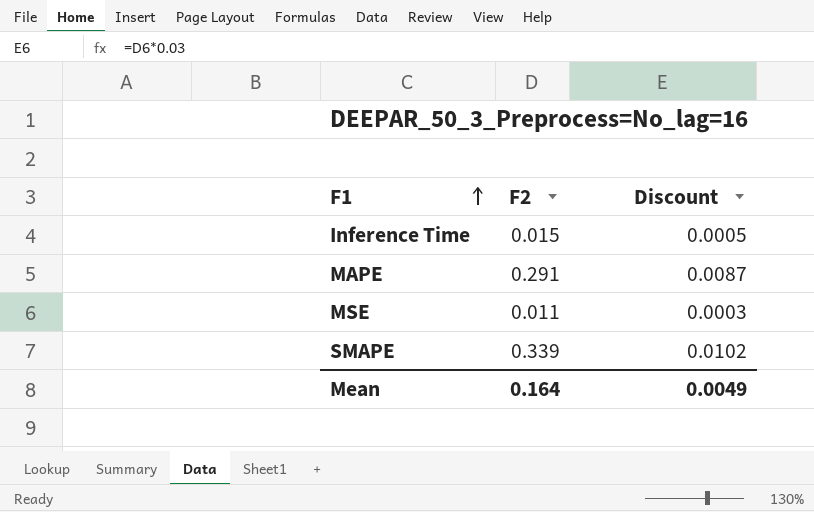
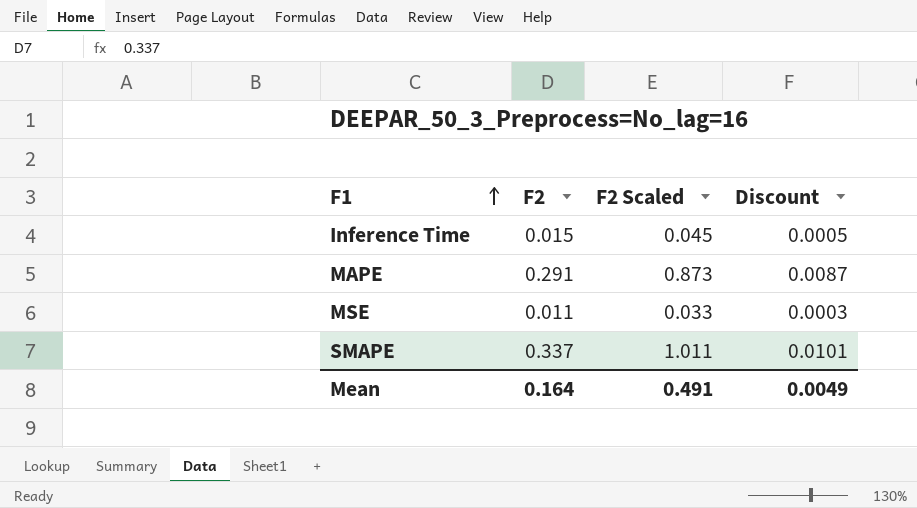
column F2 Scaled | formula: none -> [F2] * 3
SMAPE | F2: 0.339 -> 0.337
SMAPE | Discount: 0.0102 -> 0.0101

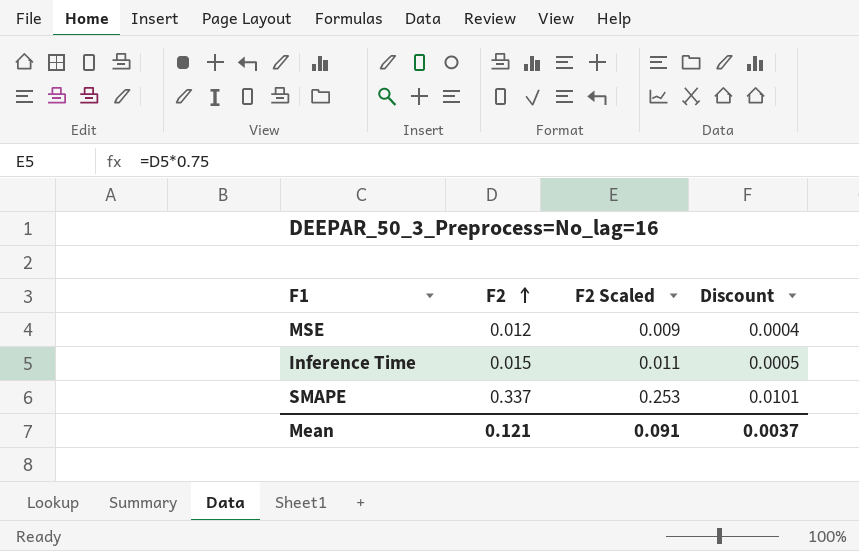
row order: F1 ascending -> F2 ascending
column F2 Scaled | formula: [F2] * 3 -> [F2] * 0.75
row MAPE: 0.291 | 0.873 | 0.0087 -> none
MSE | F2: 0.011 -> 0.012
MSE | Discount: 0.0003 -> 0.0004
Mean | F2: 0.164 -> 0.121
Mean | F2 Scaled: 0.491 -> 0.091
Mean | Discount: 0.0049 -> 0.0037

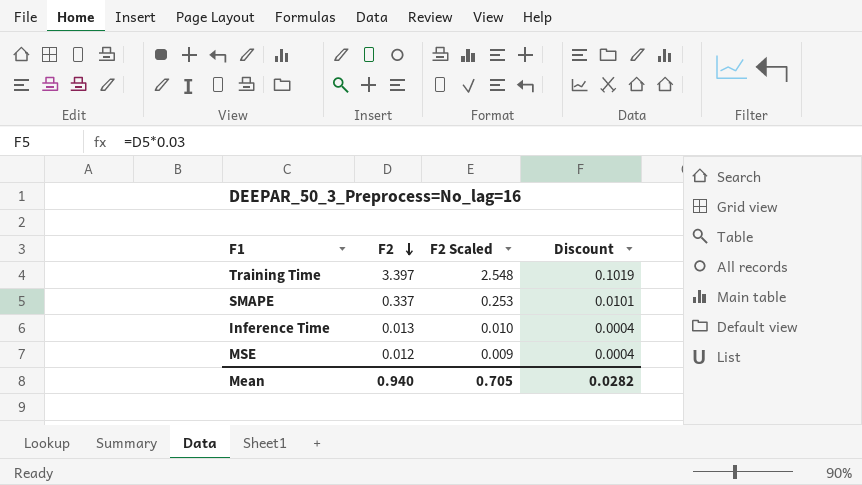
row order: F2 ascending -> F2 descending
row Training Time: none -> 3.397 | 2.548 | 0.1019
Inference Time | F2: 0.015 -> 0.013
Inference Time | F2 Scaled: 0.011 -> 0.010
Inference Time | Discount: 0.0005 -> 0.0004
Mean | F2: 0.121 -> 0.940
Mean | F2 Scaled: 0.091 -> 0.705
Mean | Discount: 0.0037 -> 0.0282

